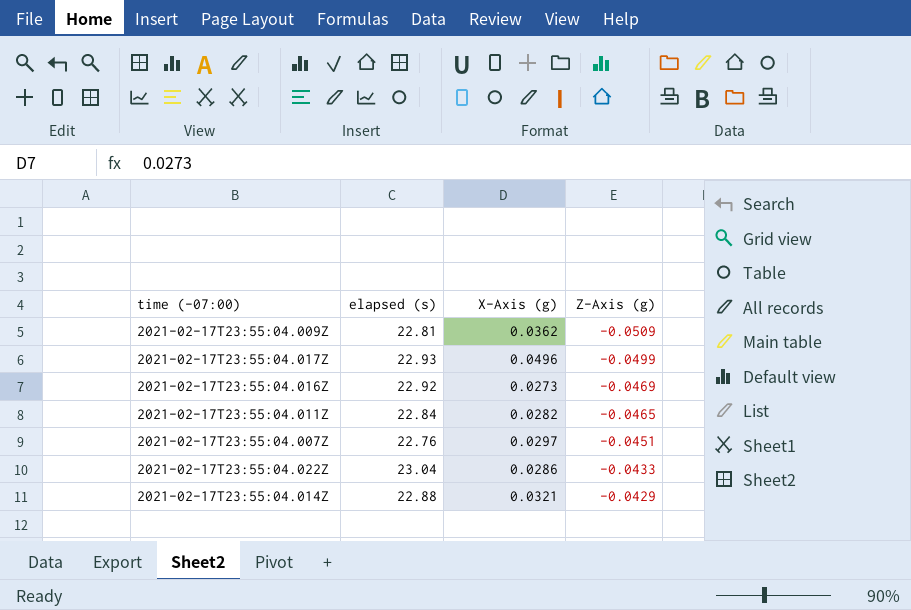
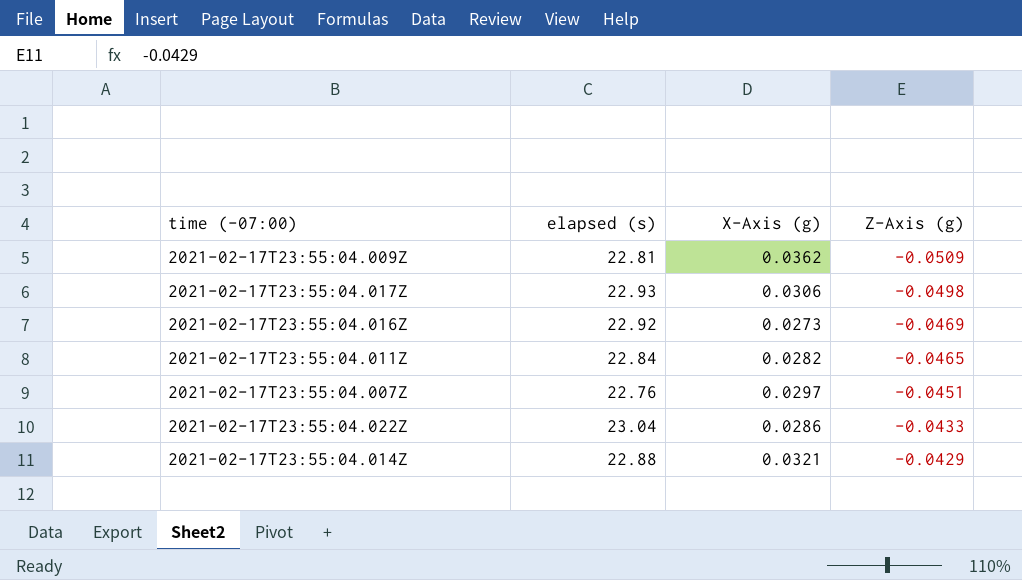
2021-02-17T23:55:04.017Z | X-Axis (g): 0.0496 -> 0.0306
2021-02-17T23:55:04.017Z | Z-Axis (g): -0.0499 -> -0.0498

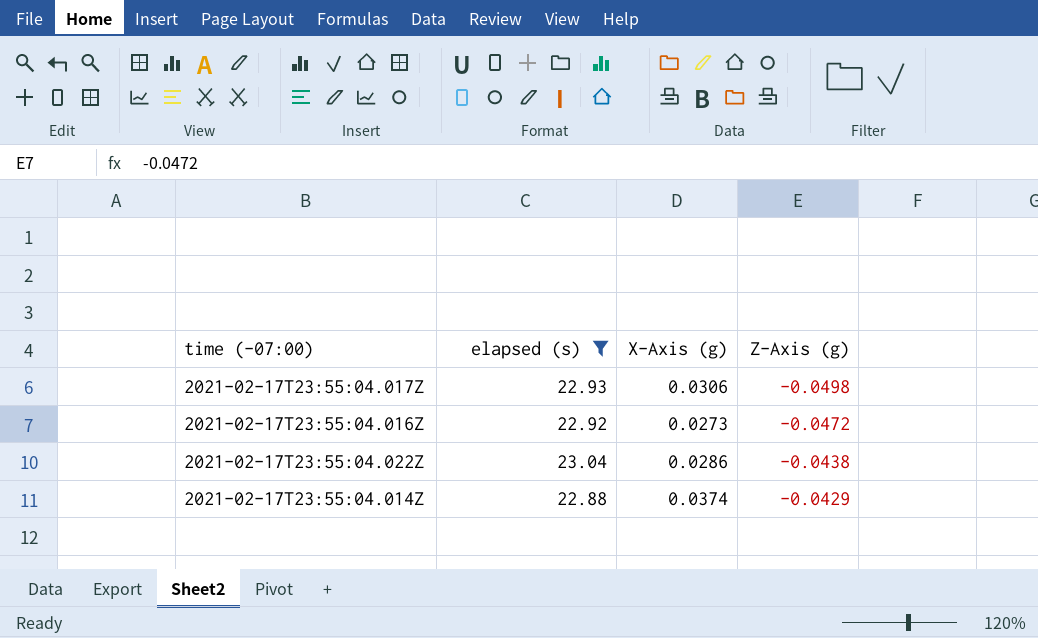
filter: none -> elapsed (s) >= 22.88
2021-02-17T23:55:04.016Z | Z-Axis (g): -0.0469 -> -0.0472
2021-02-17T23:55:04.022Z | Z-Axis (g): -0.0433 -> -0.0438
2021-02-17T23:55:04.014Z | X-Axis (g): 0.0321 -> 0.0374

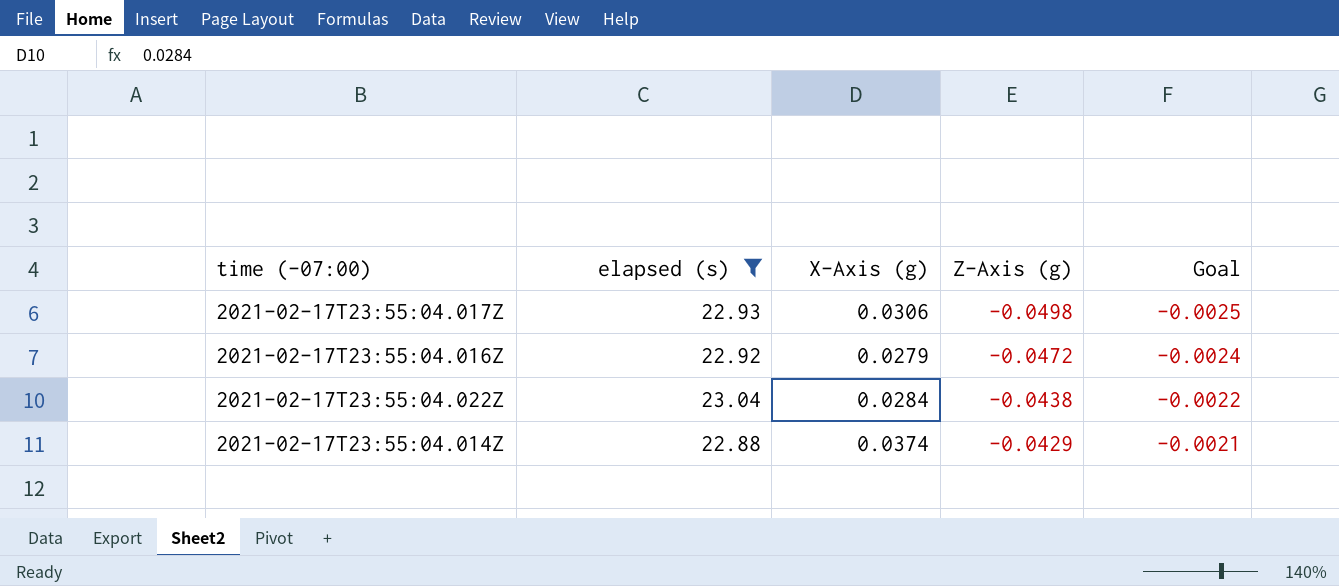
column Goal | formula: none -> [Z-Axis (g)] * 0.05
2021-02-17T23:55:04.016Z | X-Axis (g): 0.0273 -> 0.0279
2021-02-17T23:55:04.022Z | X-Axis (g): 0.0286 -> 0.0284

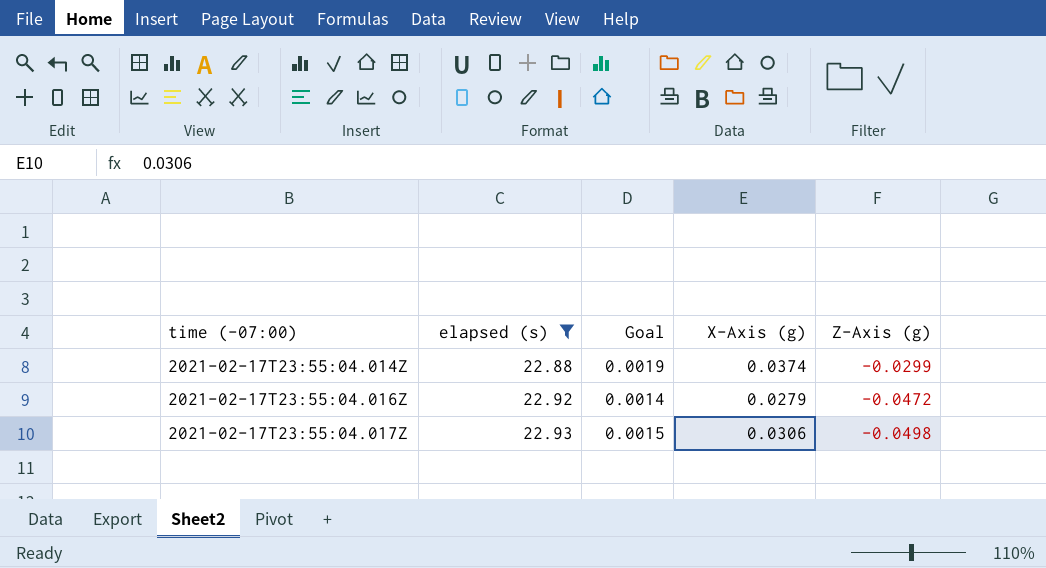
row order: Z-Axis (g) ascending -> time (-07:00) ascending
column Goal | formula: [Z-Axis (g)] * 0.05 -> [X-Axis (g)] * 0.05
column Goal | position: 5 -> 3
row 2021-02-17T23:55:04.022Z: 23.04 | 0.0284 | -0.0438 | -0.0022 -> none
2021-02-17T23:55:04.014Z | Z-Axis (g): -0.0429 -> -0.0299

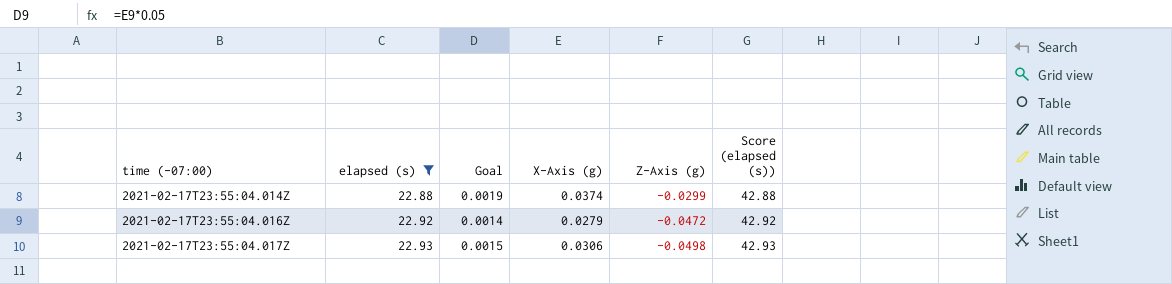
column Score (elapsed (s)) | formula: none -> [elapsed (s)] + 20

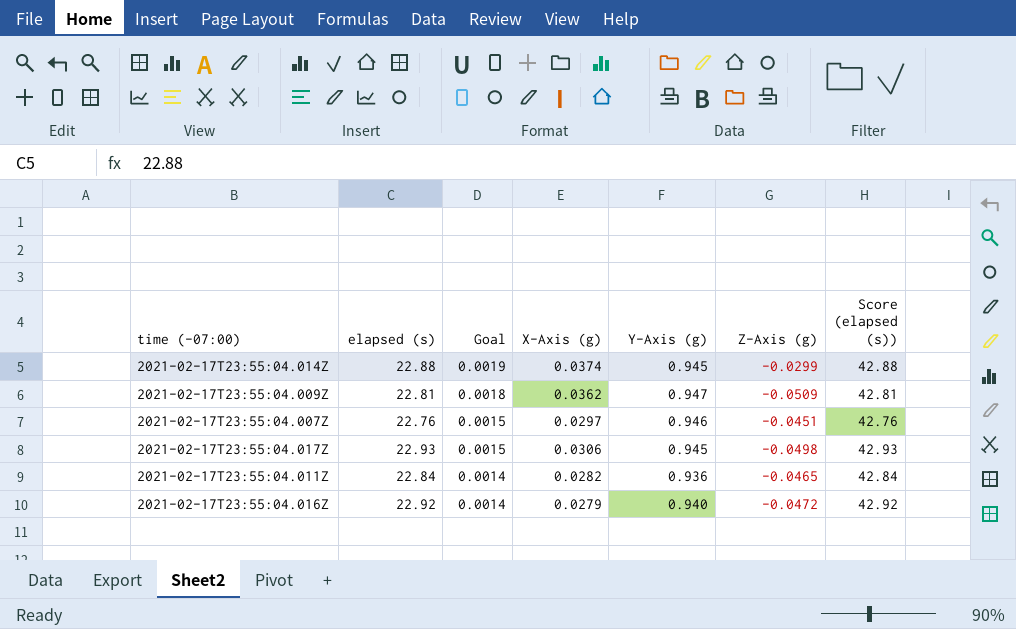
filter: elapsed (s) >= 22.88 -> none
row order: time (-07:00) ascending -> Goal descending
column Y-Axis (g) | position: none -> 5

